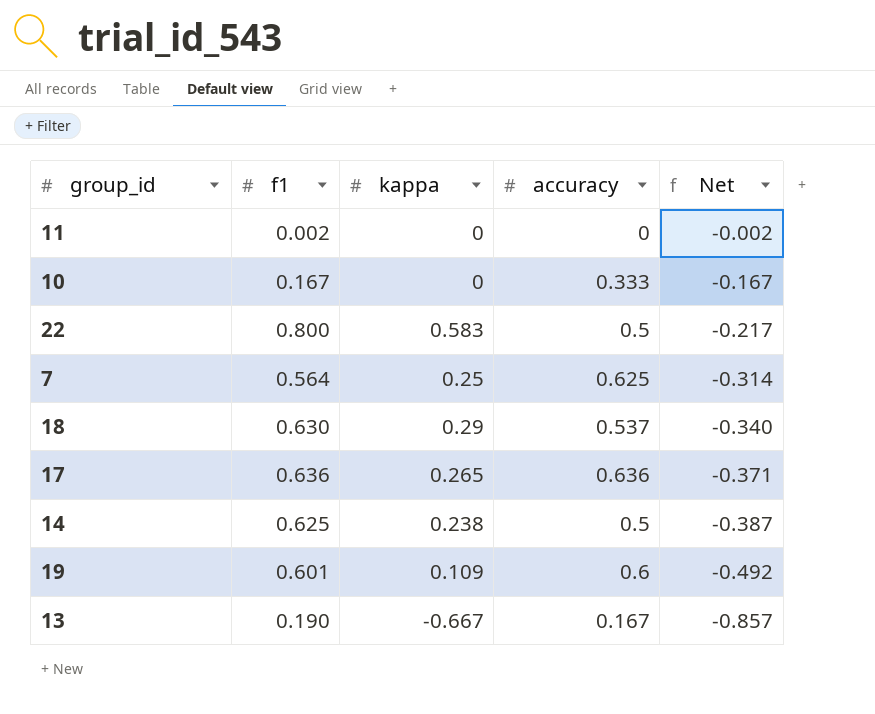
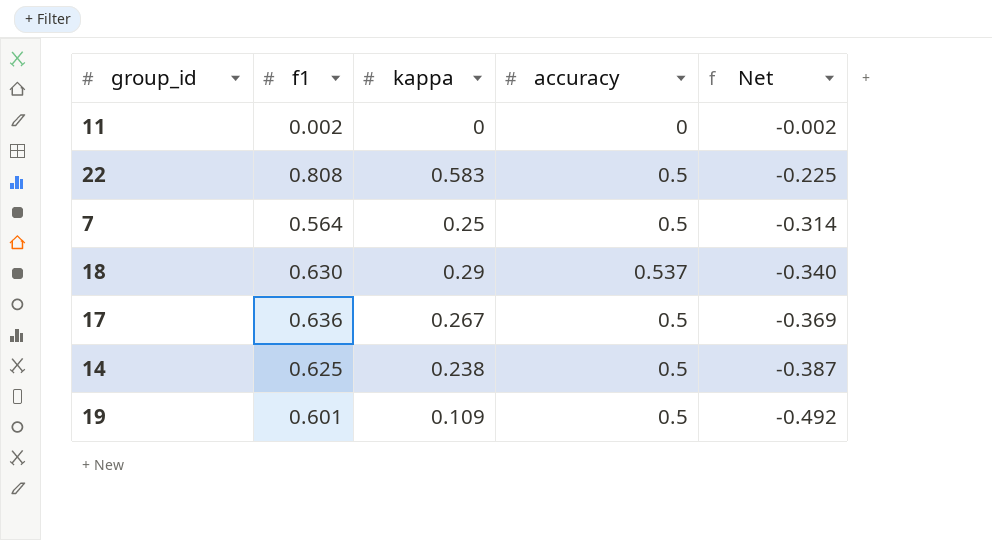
row 10: 0.167 | 0 | 0.333 | -0.167 -> none
row 13: 0.190 | -0.667 | 0.167 | -0.857 -> none
22 | f1: 0.800 -> 0.808
22 | Net: -0.217 -> -0.225
7 | accuracy: 0.625 -> 0.5
17 | kappa: 0.265 -> 0.267
17 | accuracy: 0.636 -> 0.5
17 | Net: -0.371 -> -0.369
19 | accuracy: 0.6 -> 0.5

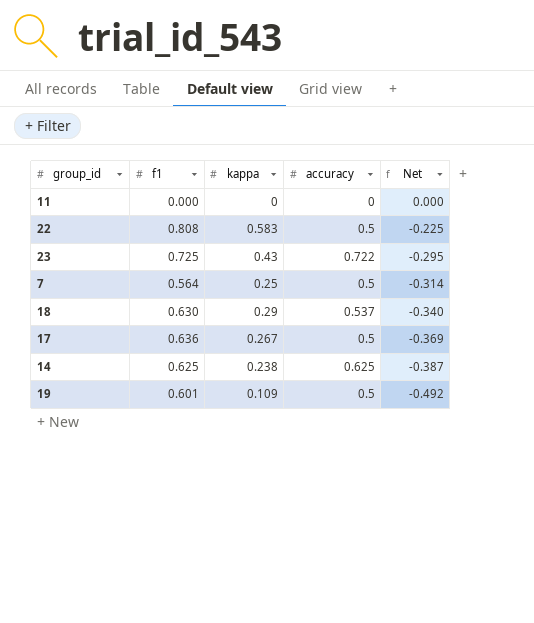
11 | f1: 0.002 -> 0.000
11 | Net: -0.002 -> 0.000
row 23: none -> 0.725 | 0.43 | 0.722 | -0.295
14 | accuracy: 0.5 -> 0.625

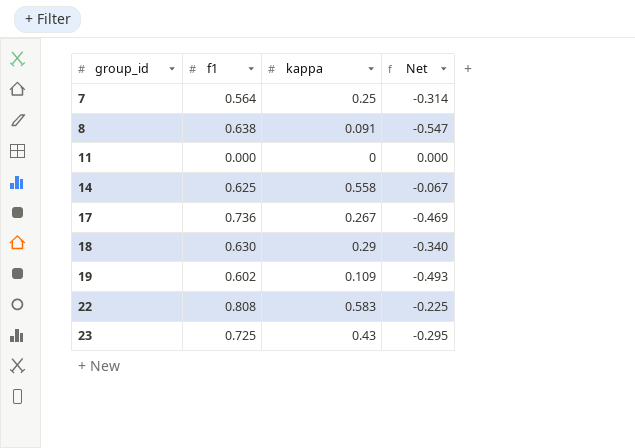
row order: Net descending -> group_id ascending
column accuracy | position: 4 -> none
row 8: none -> 0.638 | 0.091 | -0.547
14 | kappa: 0.238 -> 0.558
14 | Net: -0.387 -> -0.067
17 | f1: 0.636 -> 0.736
17 | Net: -0.369 -> -0.469
19 | f1: 0.601 -> 0.602
19 | Net: -0.492 -> -0.493

